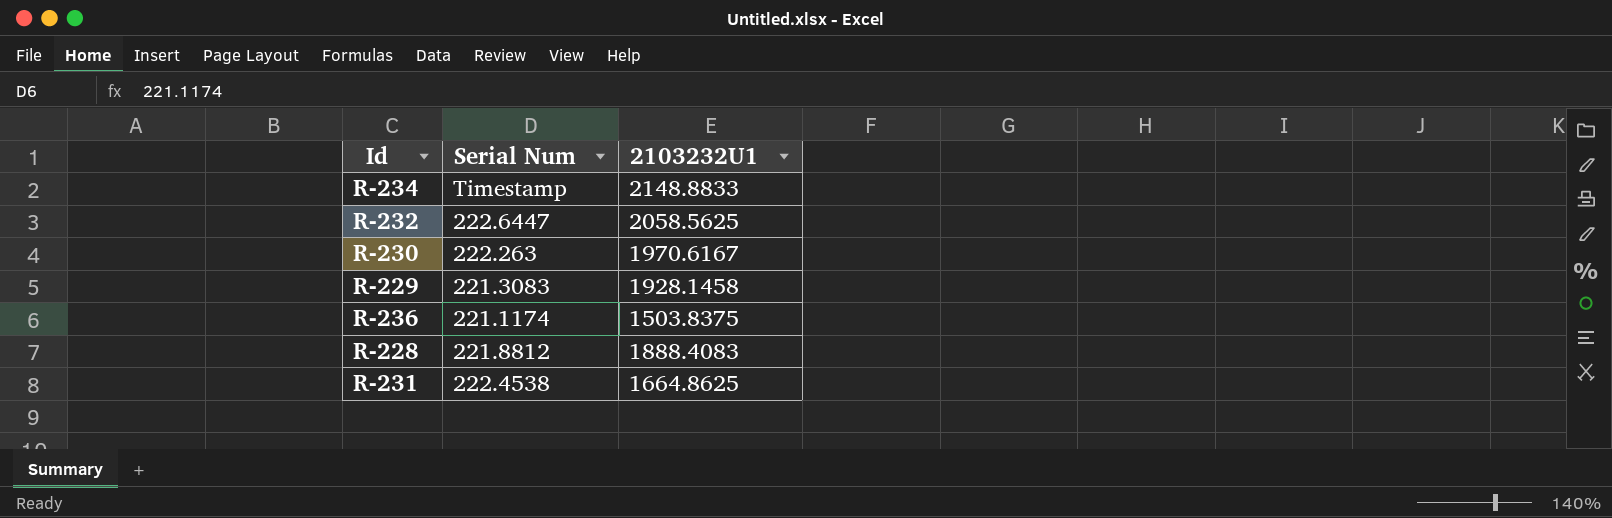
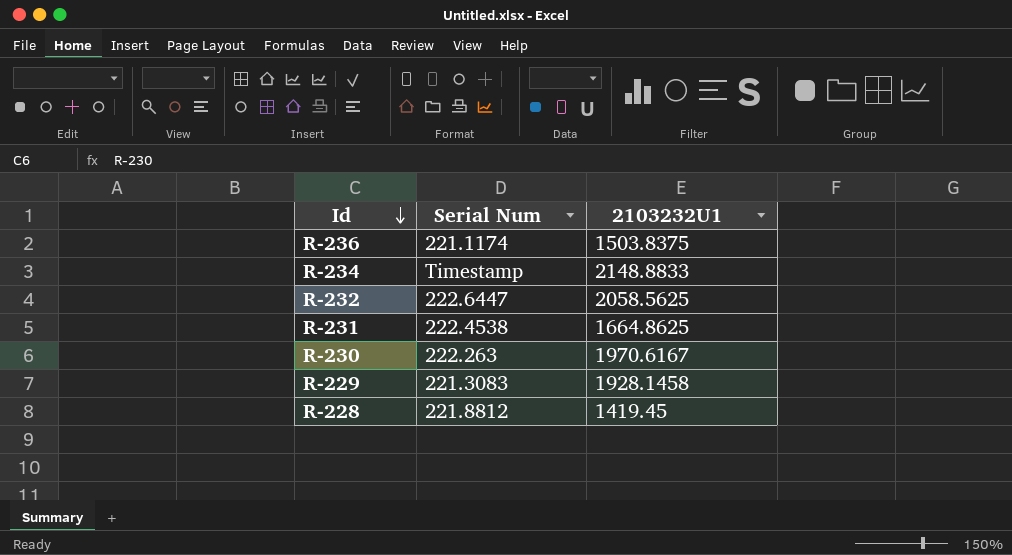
row order: none -> Id descending
R-228 | 2103232U1: 1888.4083 -> 1419.45

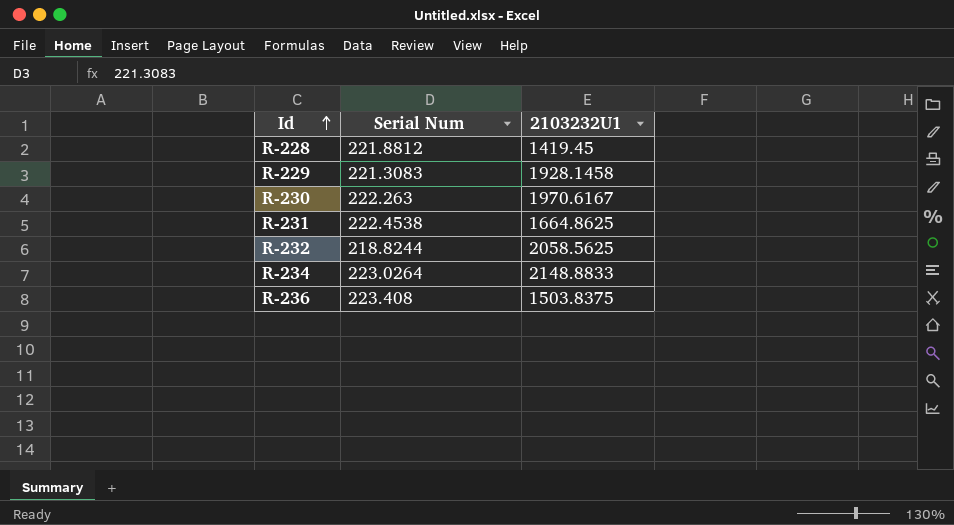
row order: Id descending -> Id ascending
R-232 | Serial Num: 222.6447 -> 218.8244
R-234 | Serial Num: Timestamp -> 223.0264
R-236 | Serial Num: 221.1174 -> 223.408

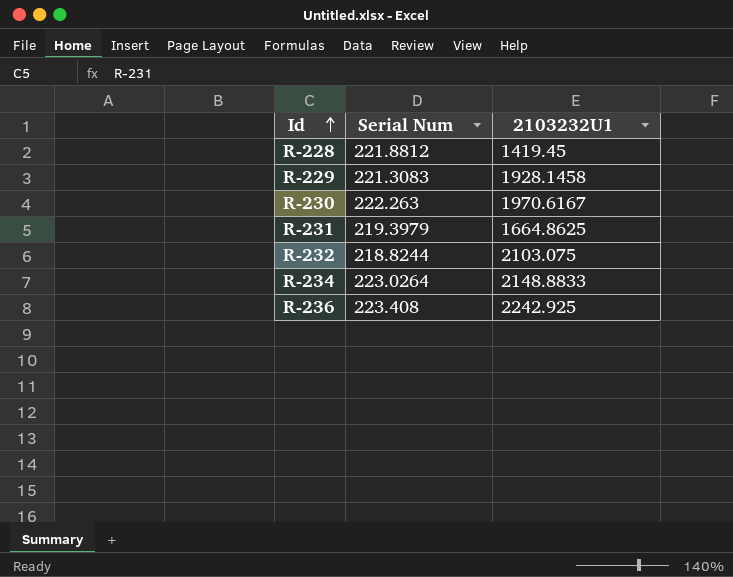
R-231 | Serial Num: 222.4538 -> 219.3979
R-232 | 2103232U1: 2058.5625 -> 2103.075
R-236 | 2103232U1: 1503.8375 -> 2242.925

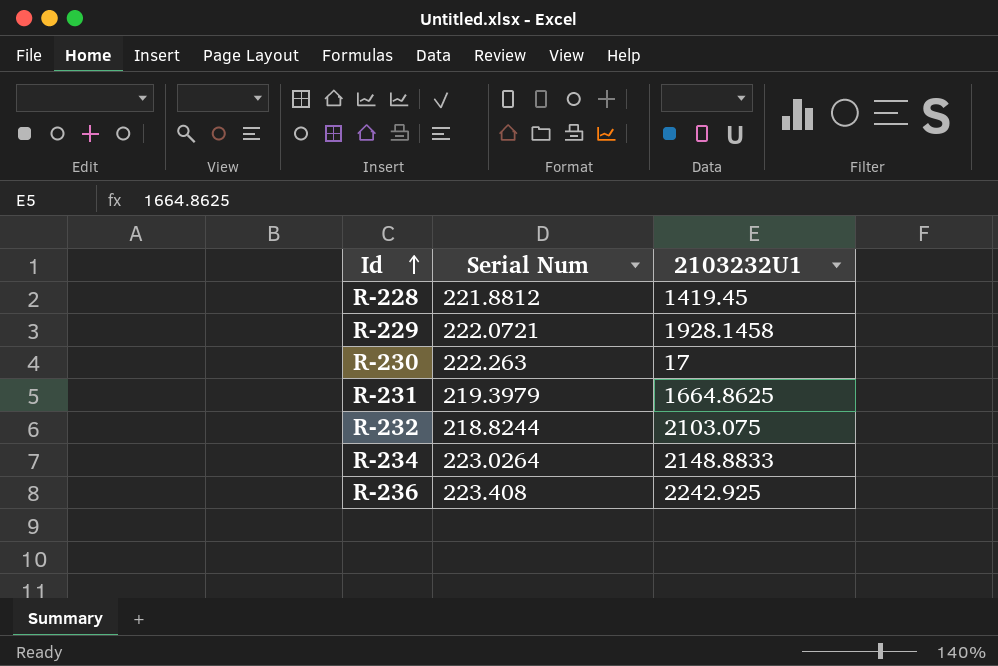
R-229 | Serial Num: 221.3083 -> 222.0721
R-230 | 2103232U1: 1970.6167 -> 17

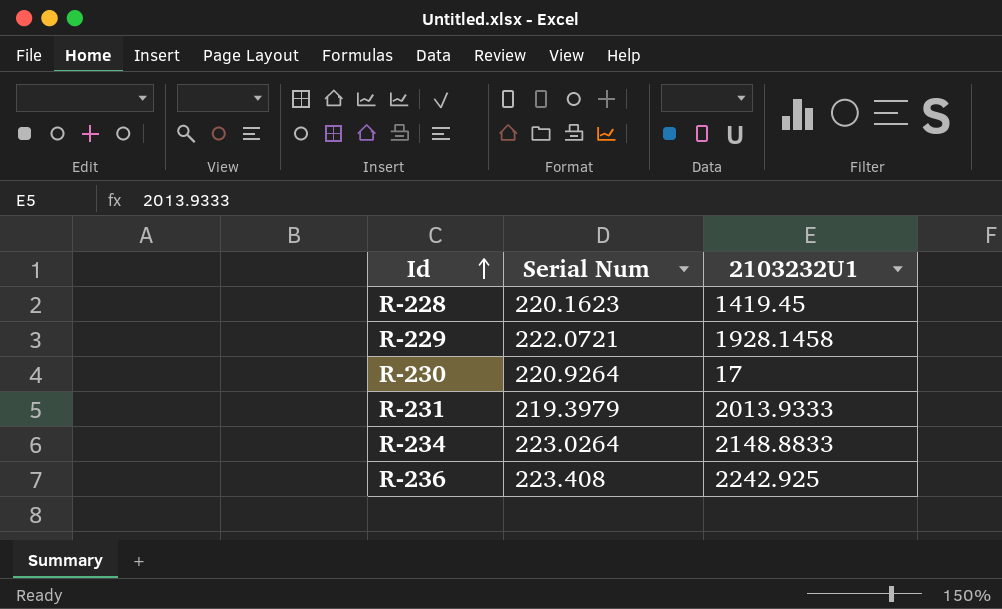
row R-232: 218.8244 | 2103.075 -> none
R-228 | Serial Num: 221.8812 -> 220.1623
R-230 | Serial Num: 222.263 -> 220.9264
R-231 | 2103232U1: 1664.8625 -> 2013.9333

